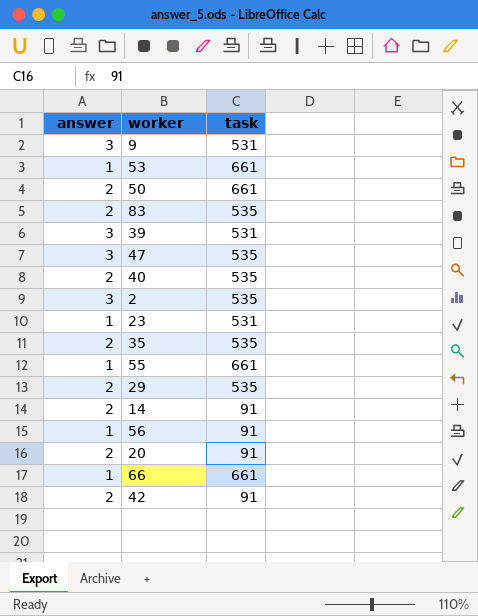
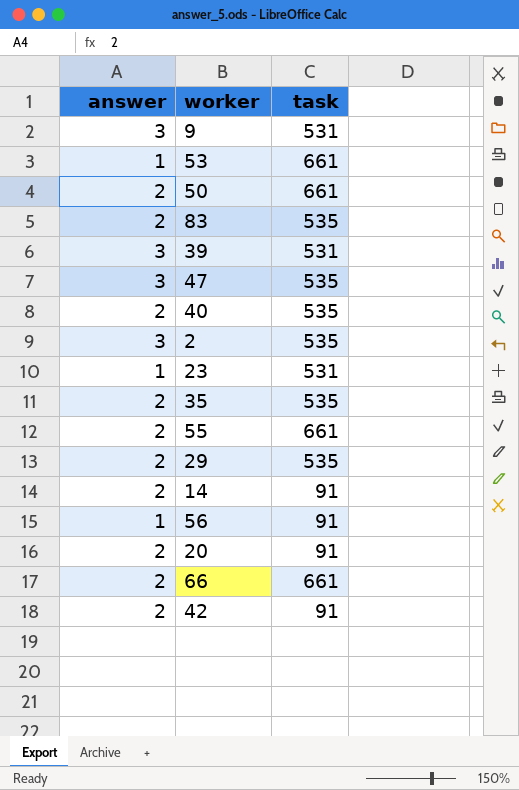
55 | answer: 1 -> 2
66 | answer: 1 -> 2

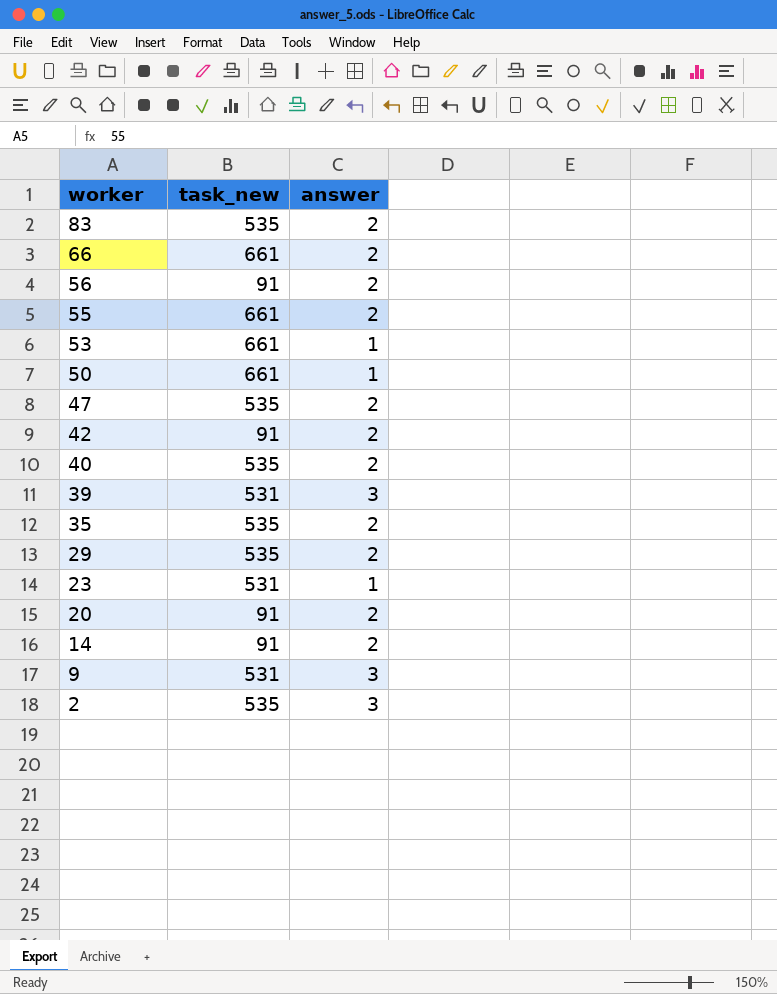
row order: none -> worker descending
column name: task -> task_new
column answer | position: 1 -> 3
56 | answer: 1 -> 2
50 | answer: 2 -> 1
47 | answer: 3 -> 2

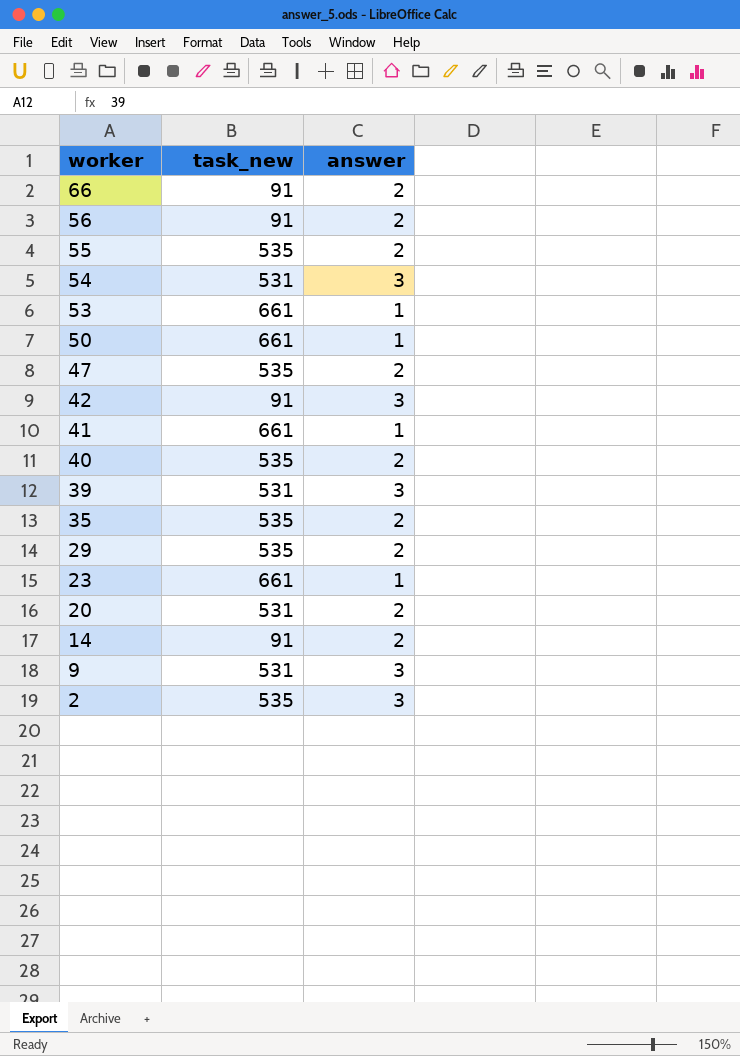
row 83: 535 | 2 -> none
66 | task_new: 661 -> 91
55 | task_new: 661 -> 535
row 54: none -> 531 | 3
42 | answer: 2 -> 3
row 41: none -> 661 | 1
23 | task_new: 531 -> 661
20 | task_new: 91 -> 531

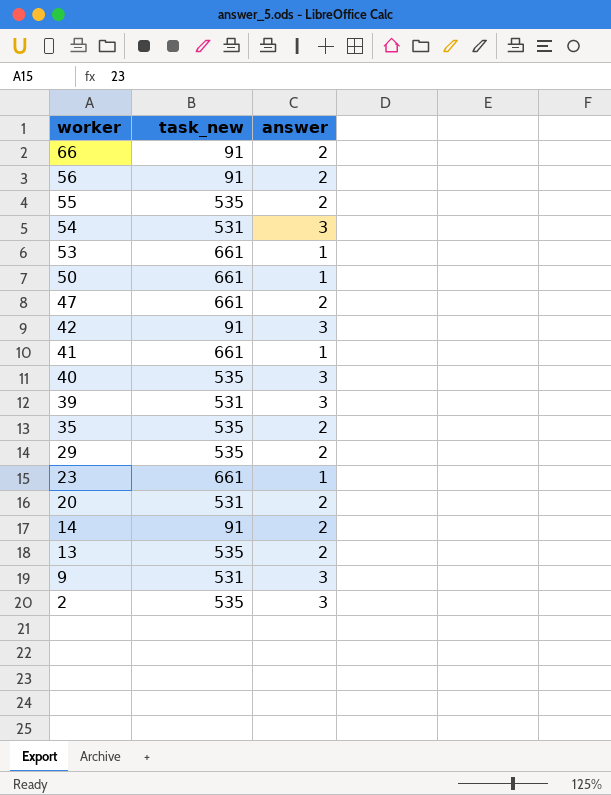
47 | task_new: 535 -> 661
40 | answer: 2 -> 3
row 13: none -> 535 | 2

